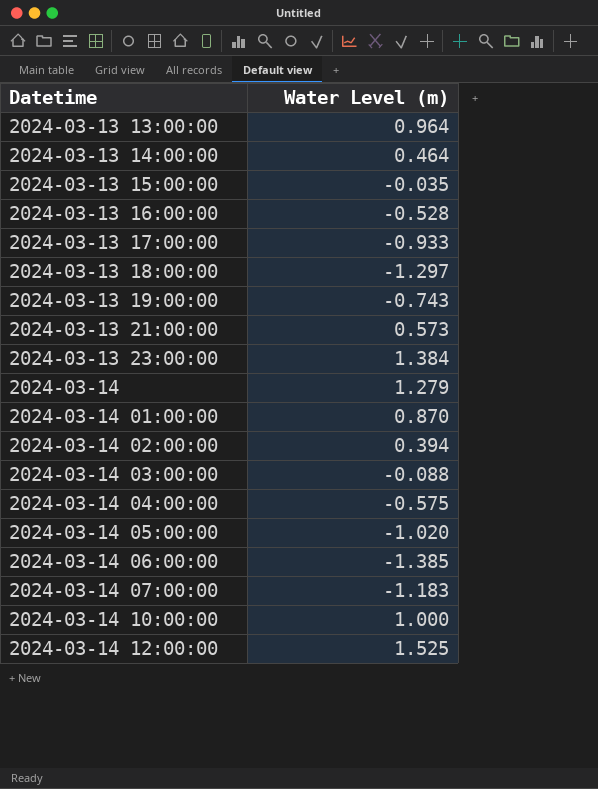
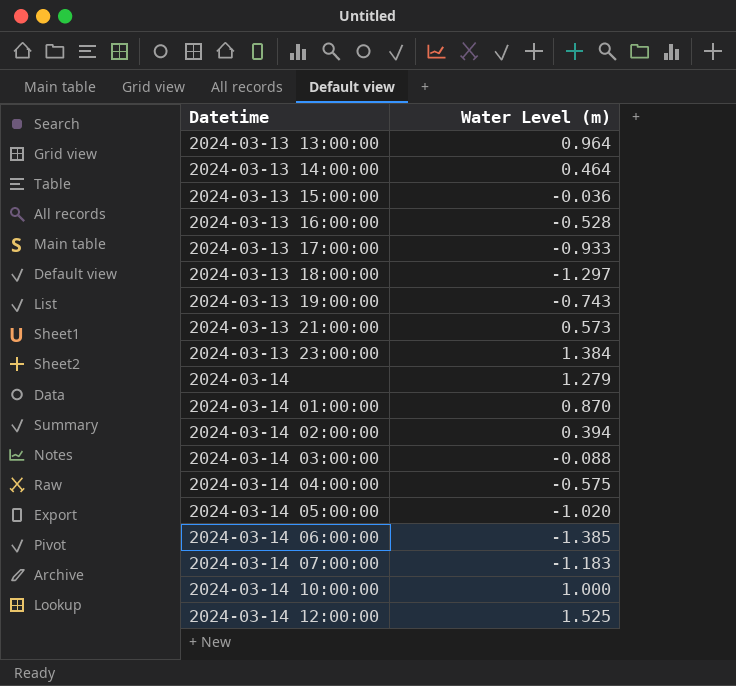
2024-03-13 15:00:00 | Water Level (m): -0.035 -> -0.036

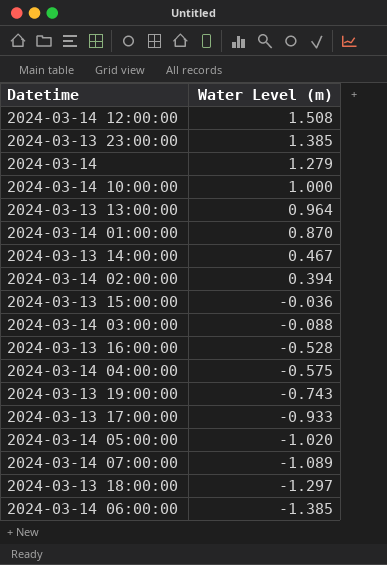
row order: Datetime ascending -> Water Level (m) descending
row 2024-03-13 21:00:00: 0.573 -> none
2024-03-14 12:00:00 | Water Level (m): 1.525 -> 1.508
2024-03-13 23:00:00 | Water Level (m): 1.384 -> 1.385
2024-03-13 14:00:00 | Water Level (m): 0.464 -> 0.467
2024-03-14 07:00:00 | Water Level (m): -1.183 -> -1.089

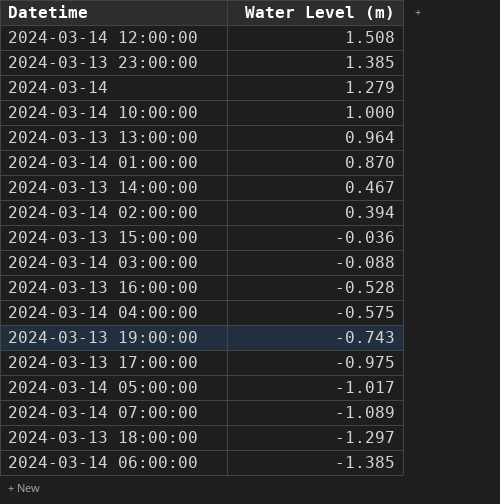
2024-03-13 17:00:00 | Water Level (m): -0.933 -> -0.975
2024-03-14 05:00:00 | Water Level (m): -1.020 -> -1.017

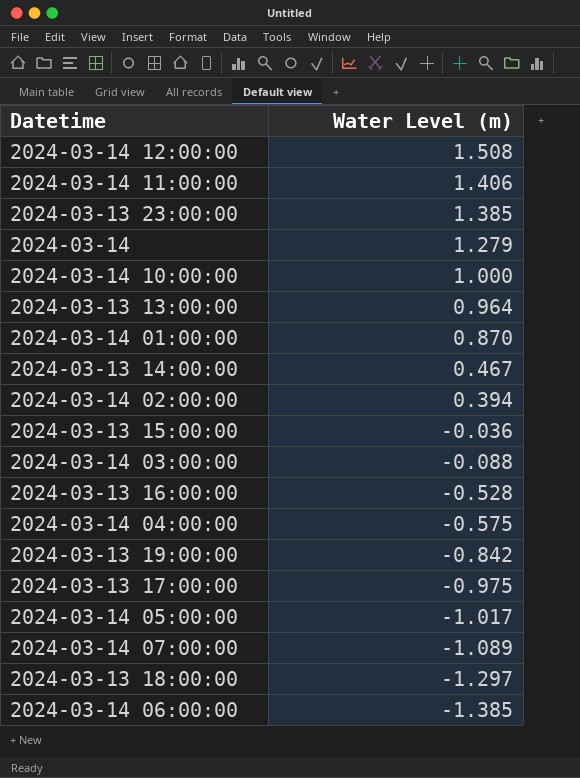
row 2024-03-14 11:00:00: none -> 1.406
2024-03-13 19:00:00 | Water Level (m): -0.743 -> -0.842

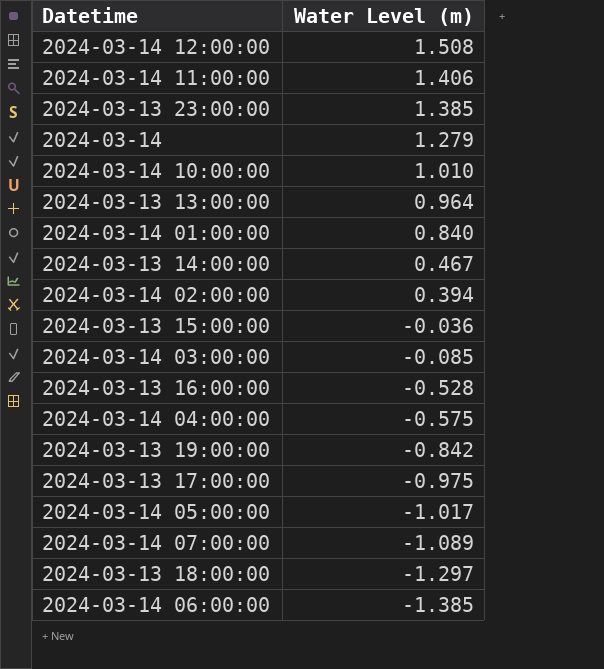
2024-03-14 10:00:00 | Water Level (m): 1.000 -> 1.010
2024-03-14 01:00:00 | Water Level (m): 0.870 -> 0.840
2024-03-14 03:00:00 | Water Level (m): -0.088 -> -0.085

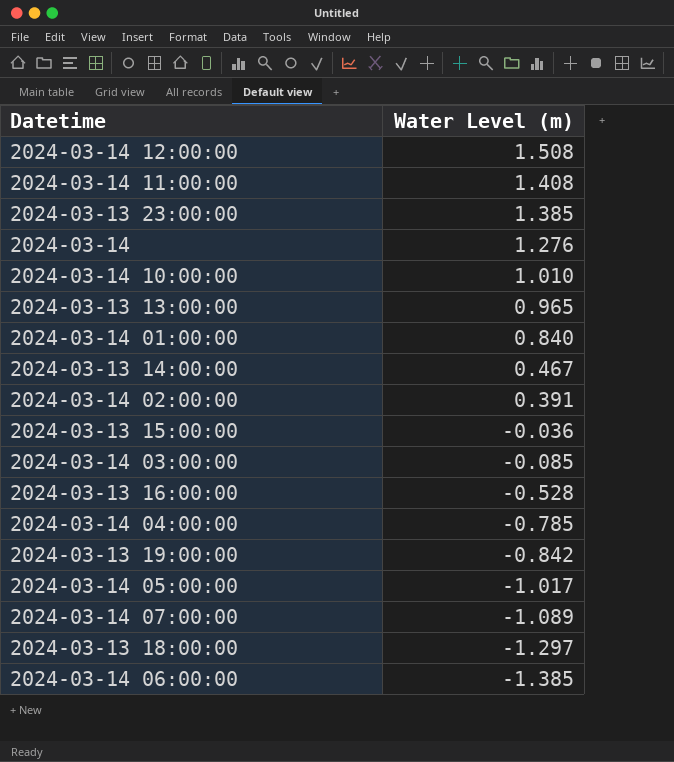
row 2024-03-13 17:00:00: -0.975 -> none
2024-03-14 11:00:00 | Water Level (m): 1.406 -> 1.408
2024-03-14 | Water Level (m): 1.279 -> 1.276
2024-03-13 13:00:00 | Water Level (m): 0.964 -> 0.965
2024-03-14 02:00:00 | Water Level (m): 0.394 -> 0.391
2024-03-14 04:00:00 | Water Level (m): -0.575 -> -0.785

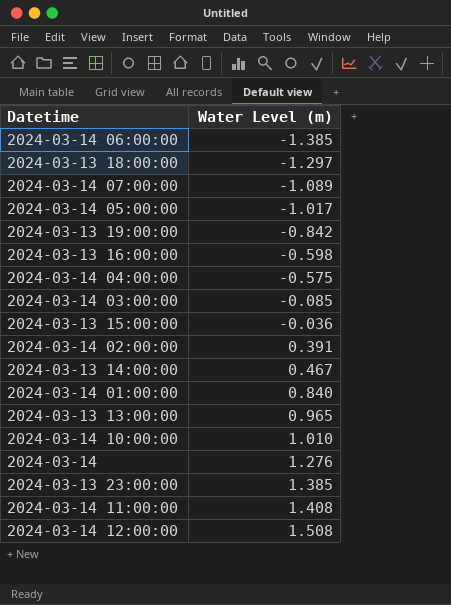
row order: Water Level (m) descending -> Water Level (m) ascending
2024-03-13 16:00:00 | Water Level (m): -0.528 -> -0.598
2024-03-14 04:00:00 | Water Level (m): -0.785 -> -0.575

